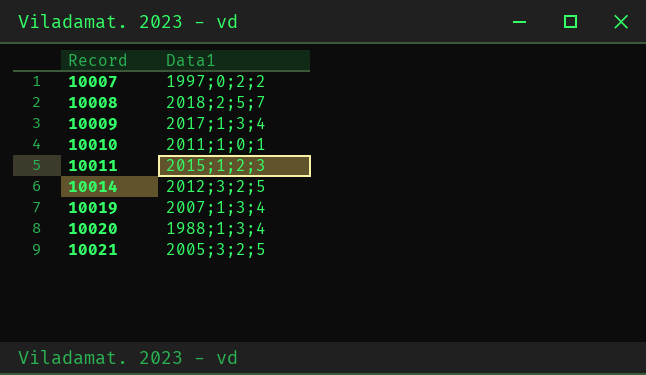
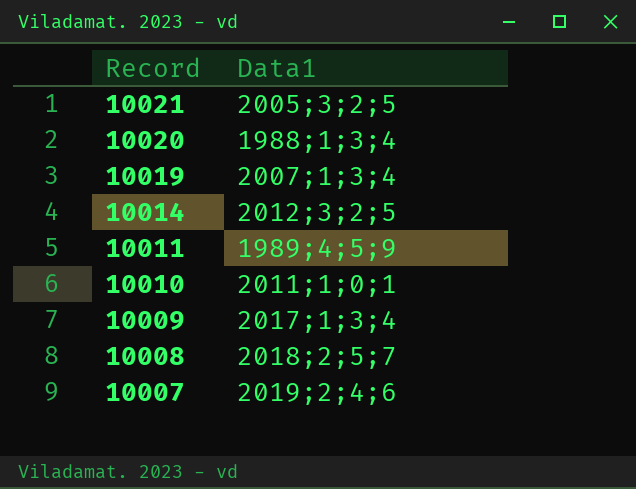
row order: Record ascending -> Record descending
10011 | Data1: 2015;1;2;3 -> 1989;4;5;9
10007 | Data1: 1997;0;2;2 -> 2019;2;4;6

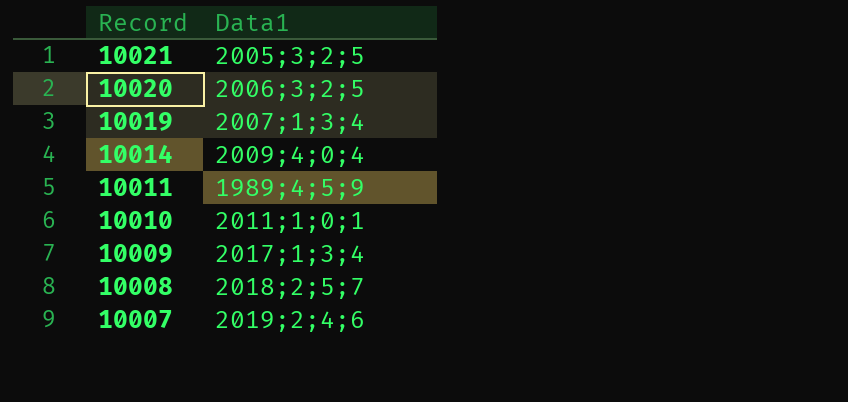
10020 | Data1: 1988;1;3;4 -> 2006;3;2;5
10014 | Data1: 2012;3;2;5 -> 2009;4;0;4

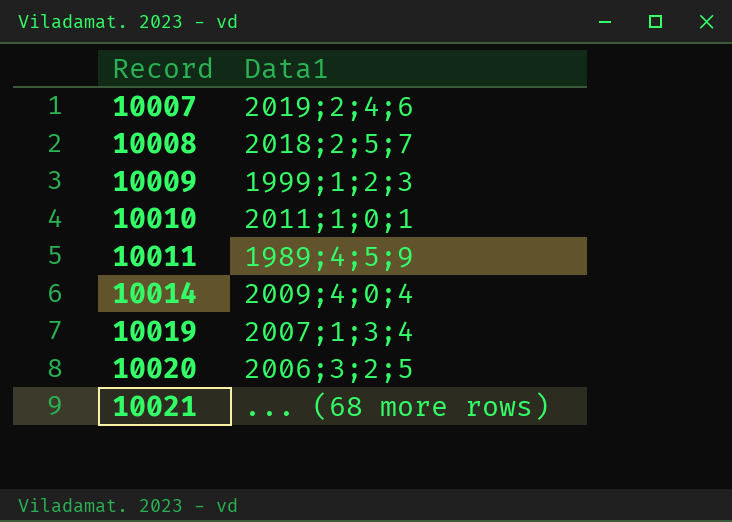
row order: Record descending -> Record ascending
10009 | Data1: 2017;1;3;4 -> 1999;1;2;3
10021 | Data1: 2005;3;2;5 -> ... (68 more rows)

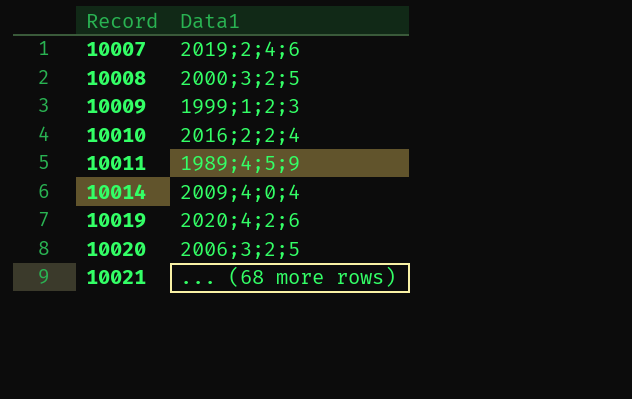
10008 | Data1: 2018;2;5;7 -> 2000;3;2;5
10010 | Data1: 2011;1;0;1 -> 2016;2;2;4
10019 | Data1: 2007;1;3;4 -> 2020;4;2;6

